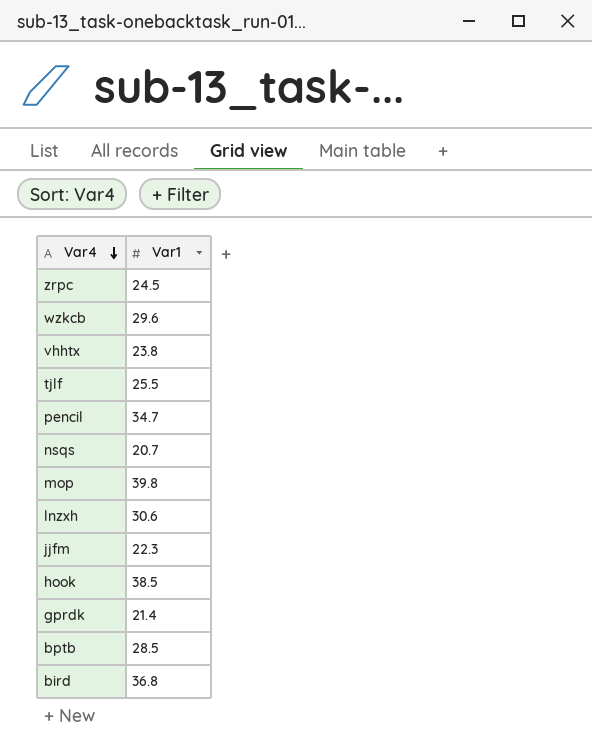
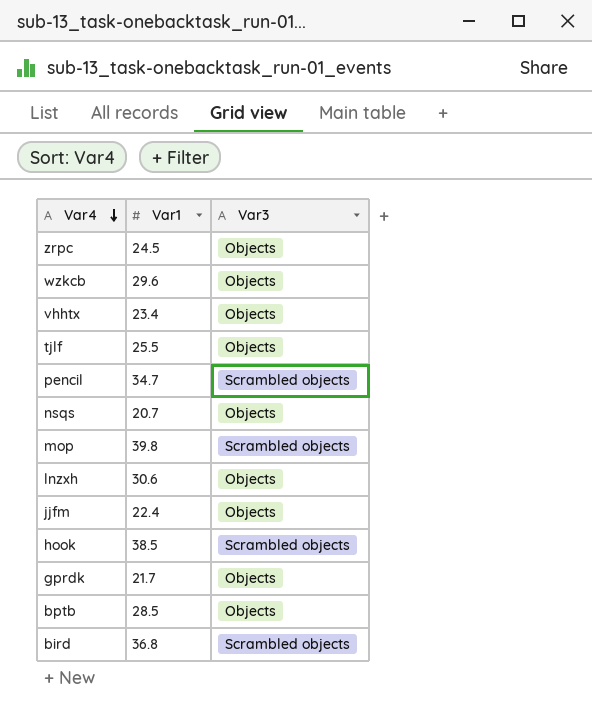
column Var3 | position: none -> 3
vhhtx | Var1: 23.8 -> 23.4
jjfm | Var1: 22.3 -> 22.4
gprdk | Var1: 21.4 -> 21.7

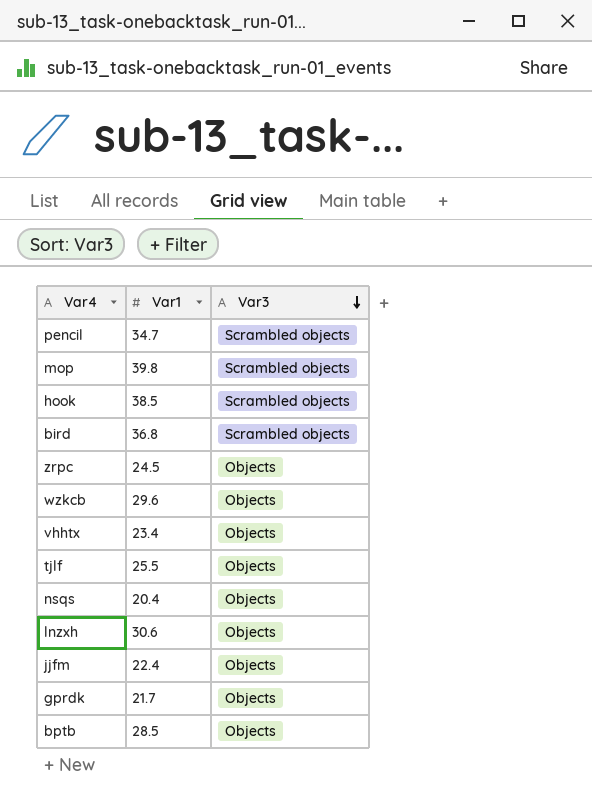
row order: Var4 descending -> Var3 descending
nsqs | Var1: 20.7 -> 20.4

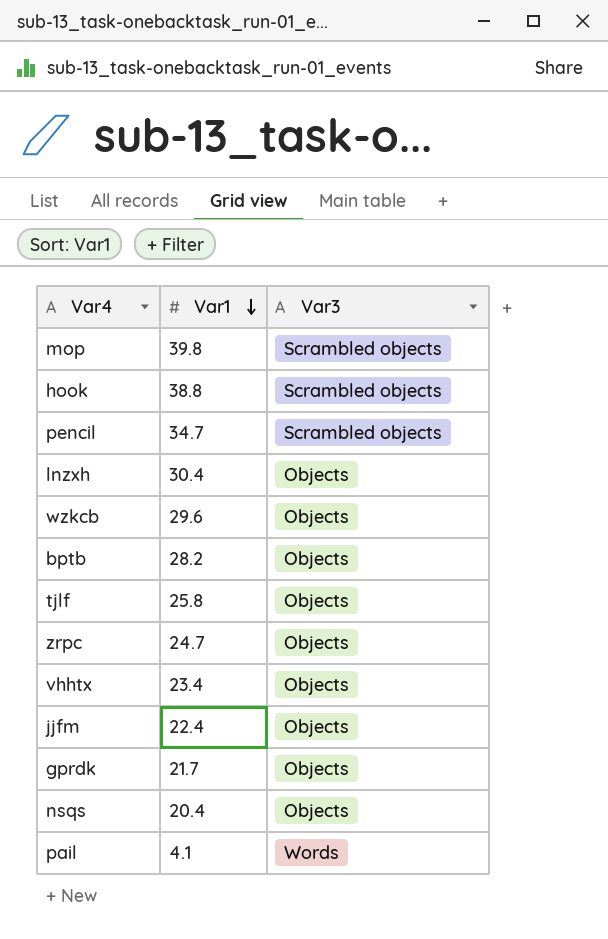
row order: Var3 descending -> Var1 descending
row bird: 36.8 | Scrambled objects -> none
hook | Var1: 38.5 -> 38.8
lnzxh | Var1: 30.6 -> 30.4
bptb | Var1: 28.5 -> 28.2
tjlf | Var1: 25.5 -> 25.8
zrpc | Var1: 24.5 -> 24.7
row pail: none -> 4.1 | Words

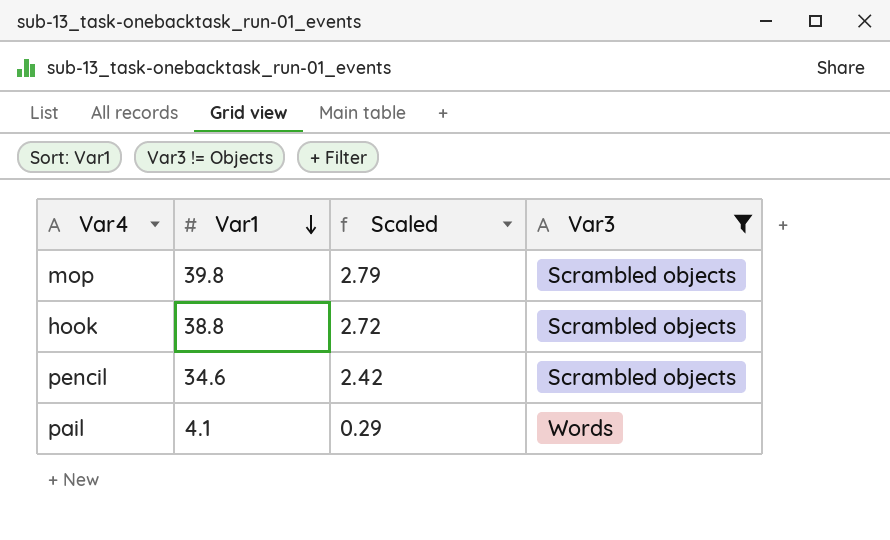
filter: none -> Var3 != Objects
column Scaled | formula: none -> [Var1] * 0.07
pencil | Var1: 34.7 -> 34.6

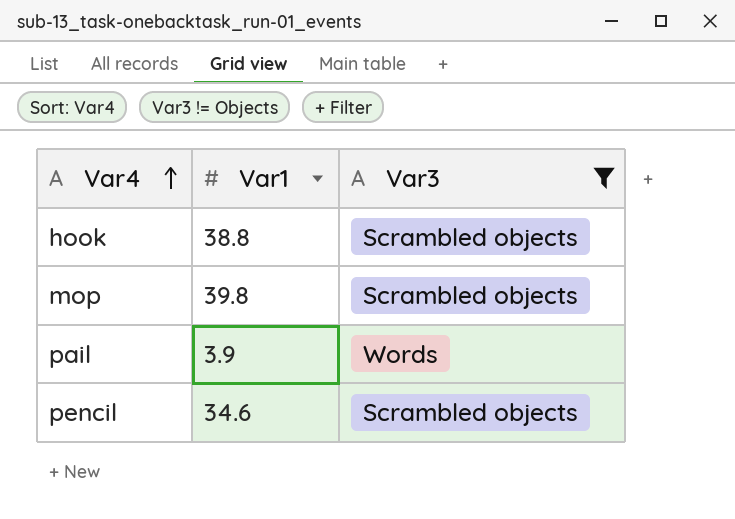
row order: Var1 descending -> Var4 ascending
column Scaled | formula: [Var1] * 0.07 -> none
pail | Var1: 4.1 -> 3.9

